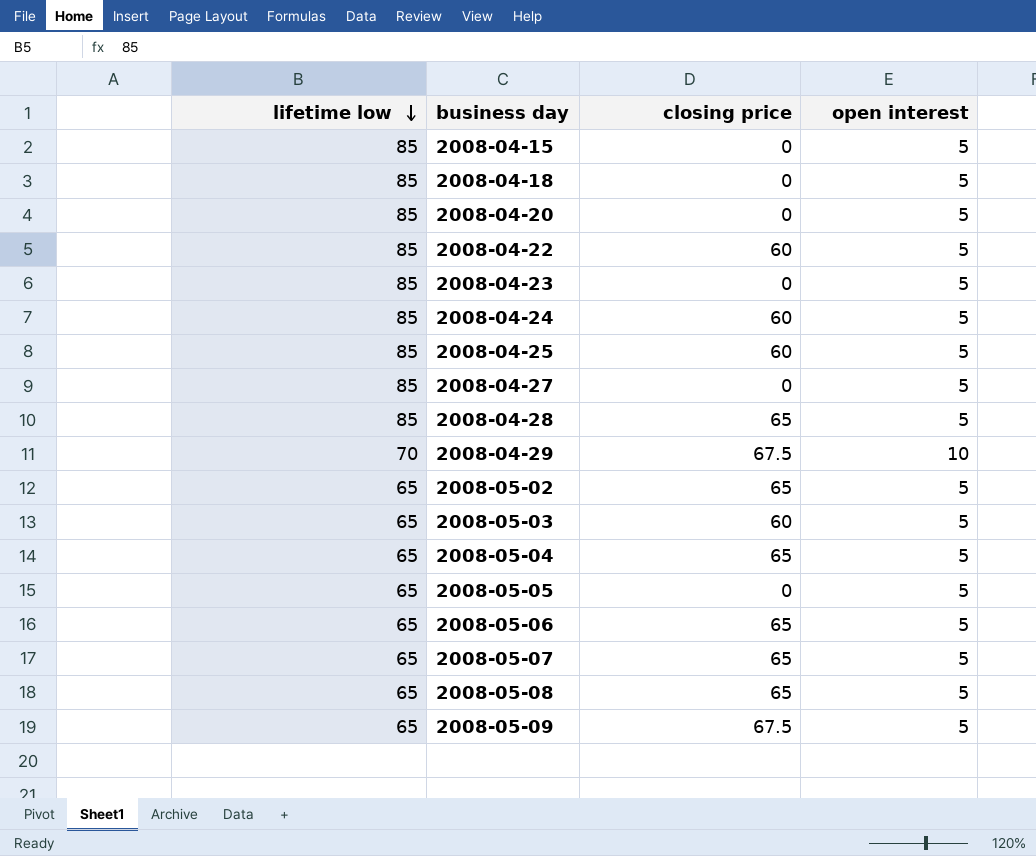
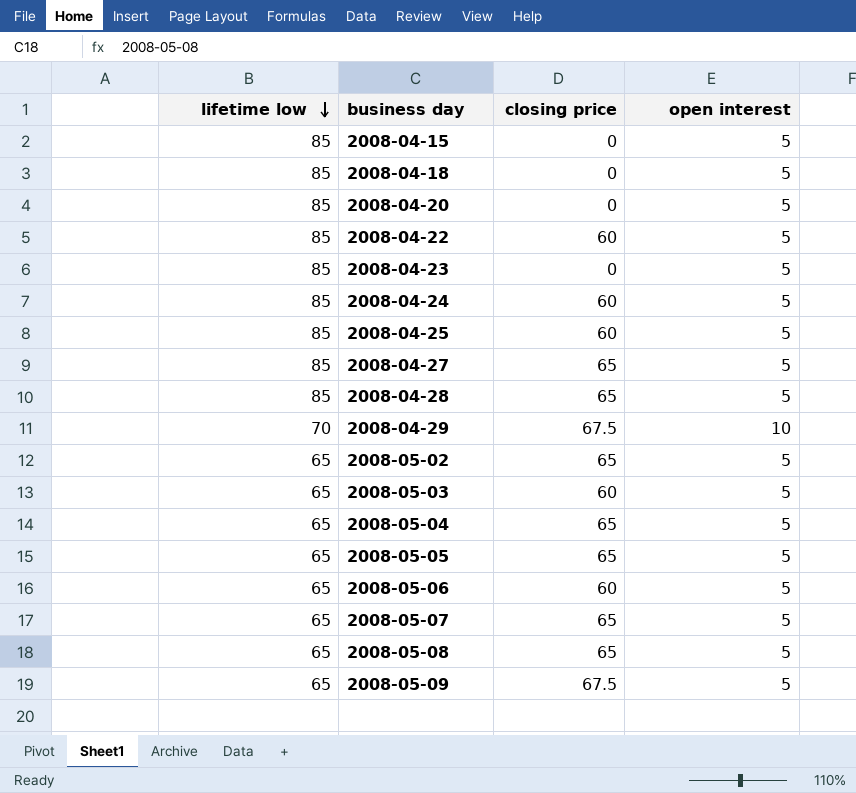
2008-04-27 | closing price: 0 -> 65
2008-05-05 | closing price: 0 -> 65
2008-05-06 | closing price: 65 -> 60

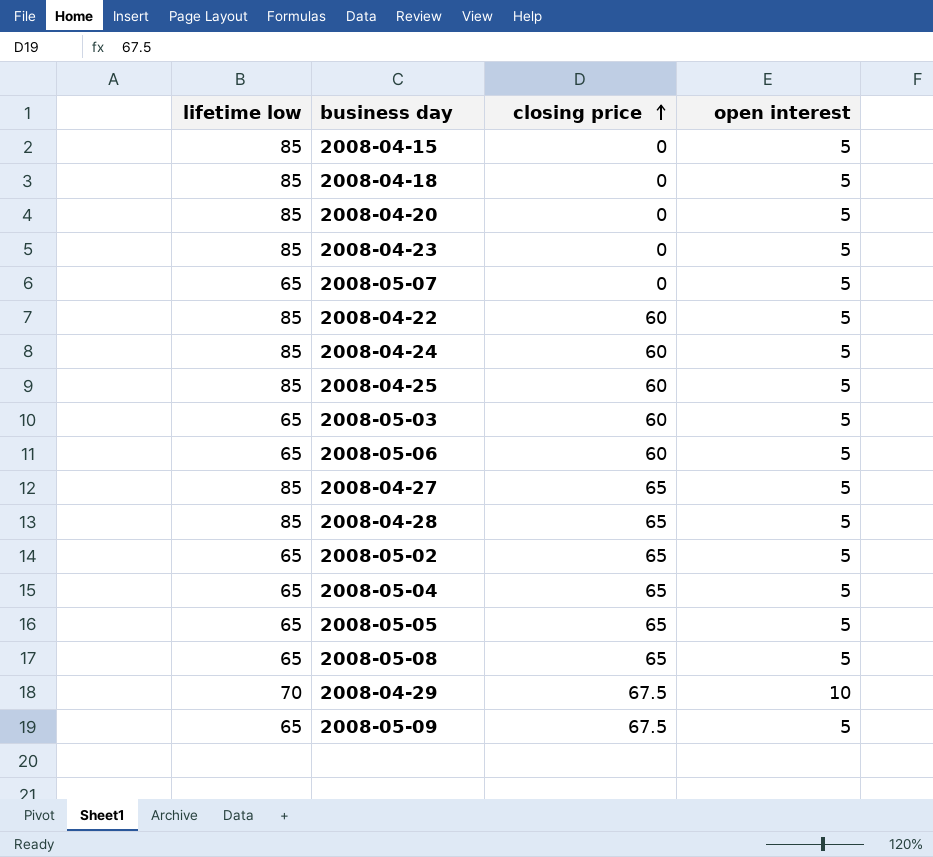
row order: lifetime low descending -> closing price ascending
2008-05-07 | closing price: 65 -> 0

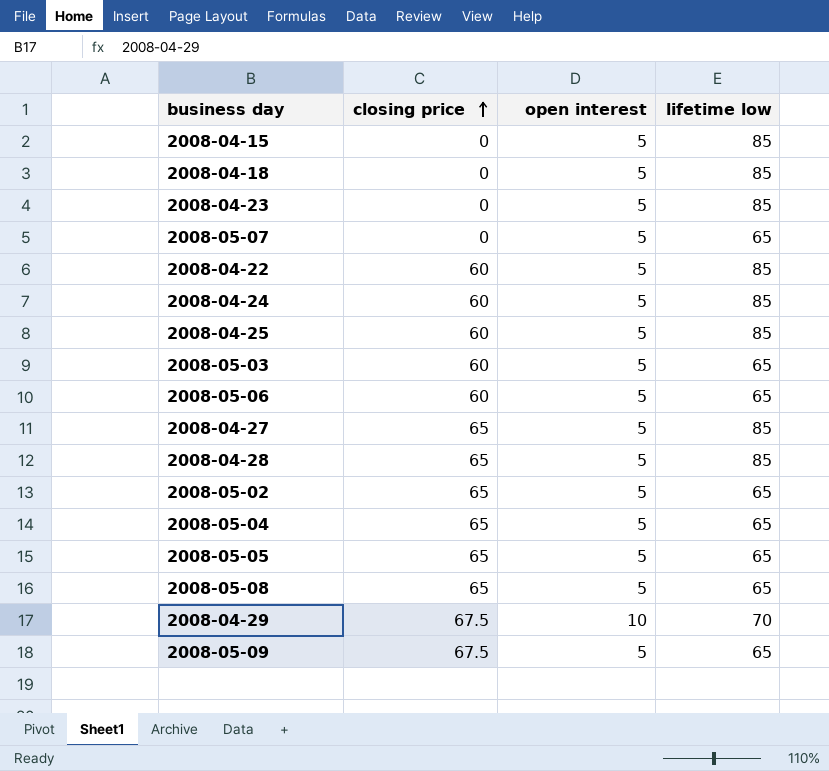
column lifetime low | position: 1 -> 4
row 2008-04-20: 85 | 0 | 5 -> none

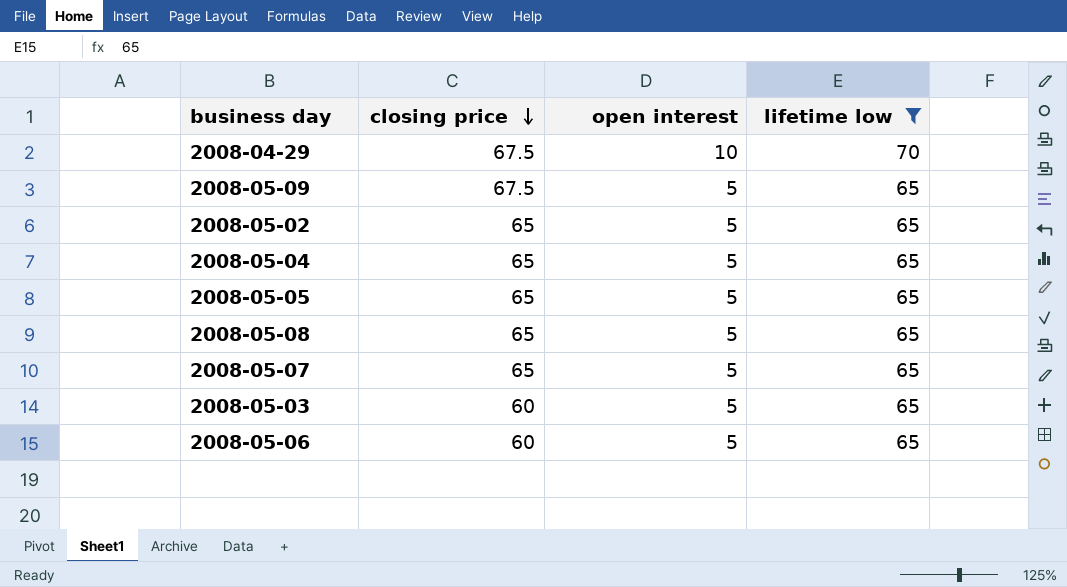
filter: none -> lifetime low != 85
row order: closing price ascending -> closing price descending
2008-05-07 | closing price: 0 -> 65

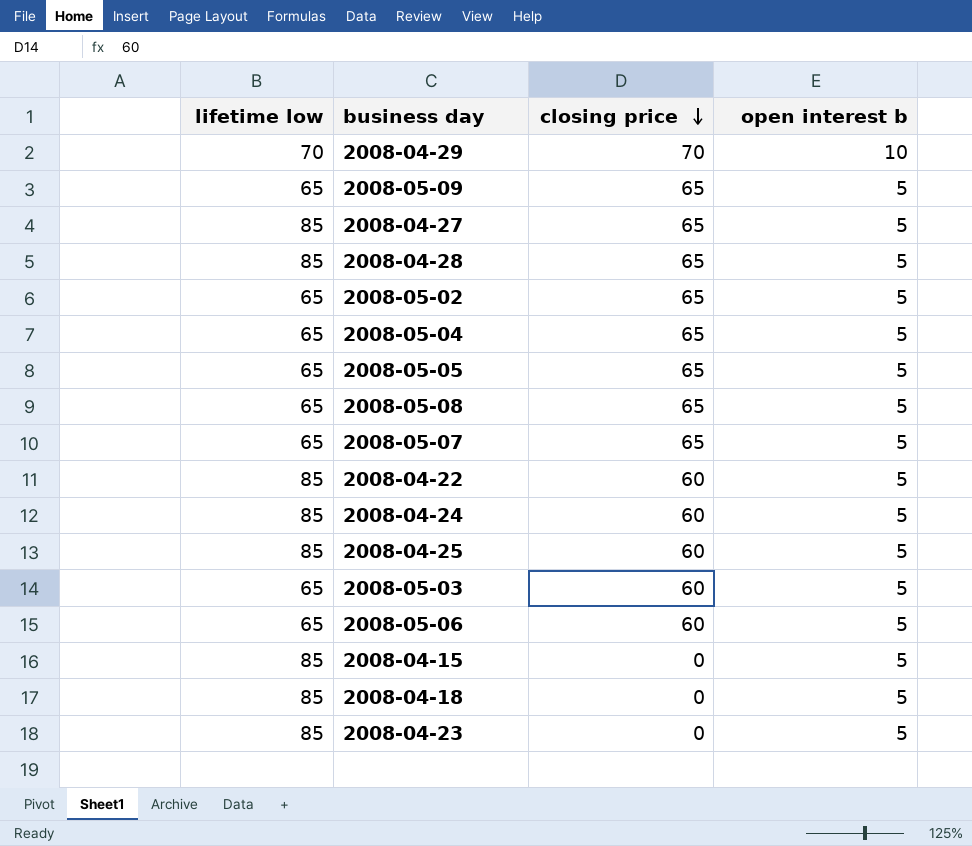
filter: lifetime low != 85 -> none
column lifetime low | position: 4 -> 1
column name: open interest -> open interest b
2008-04-29 | closing price: 67.5 -> 70
2008-05-09 | closing price: 67.5 -> 65

